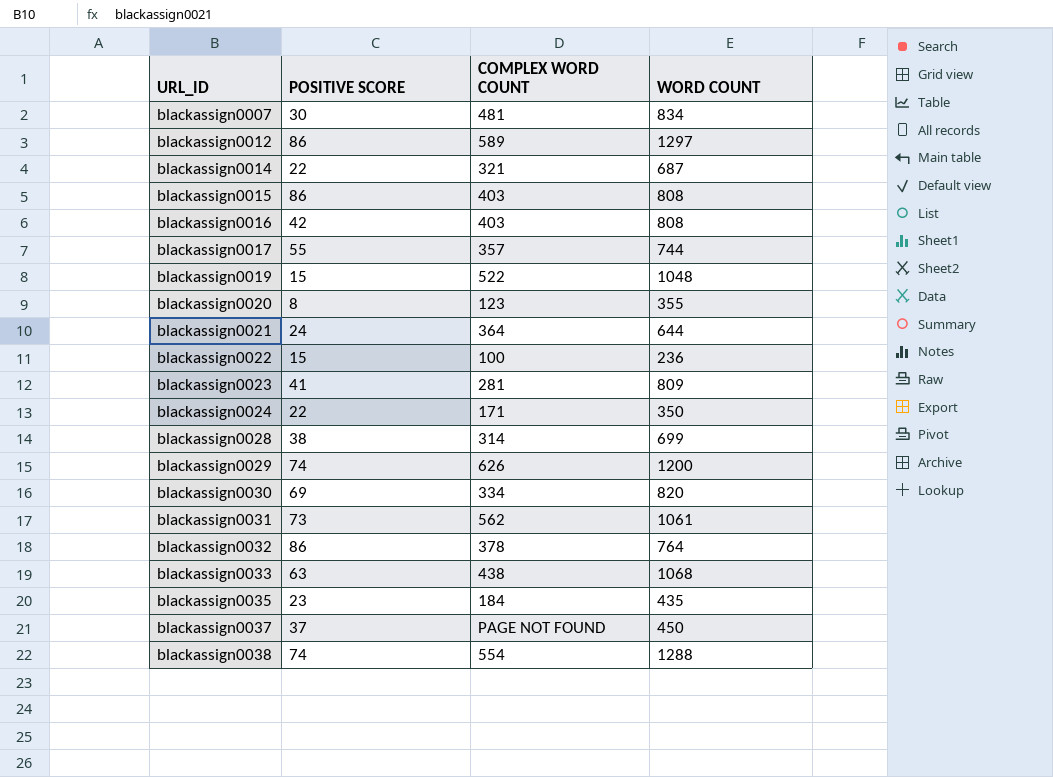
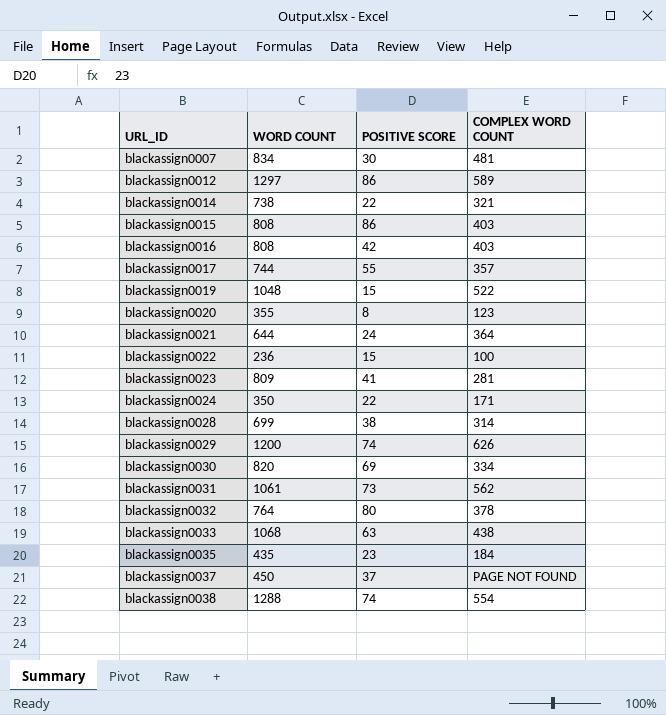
column WORD COUNT | position: 4 -> 2
blackassign0014 | WORD COUNT: 687 -> 738
blackassign0032 | POSITIVE SCORE: 86 -> 80

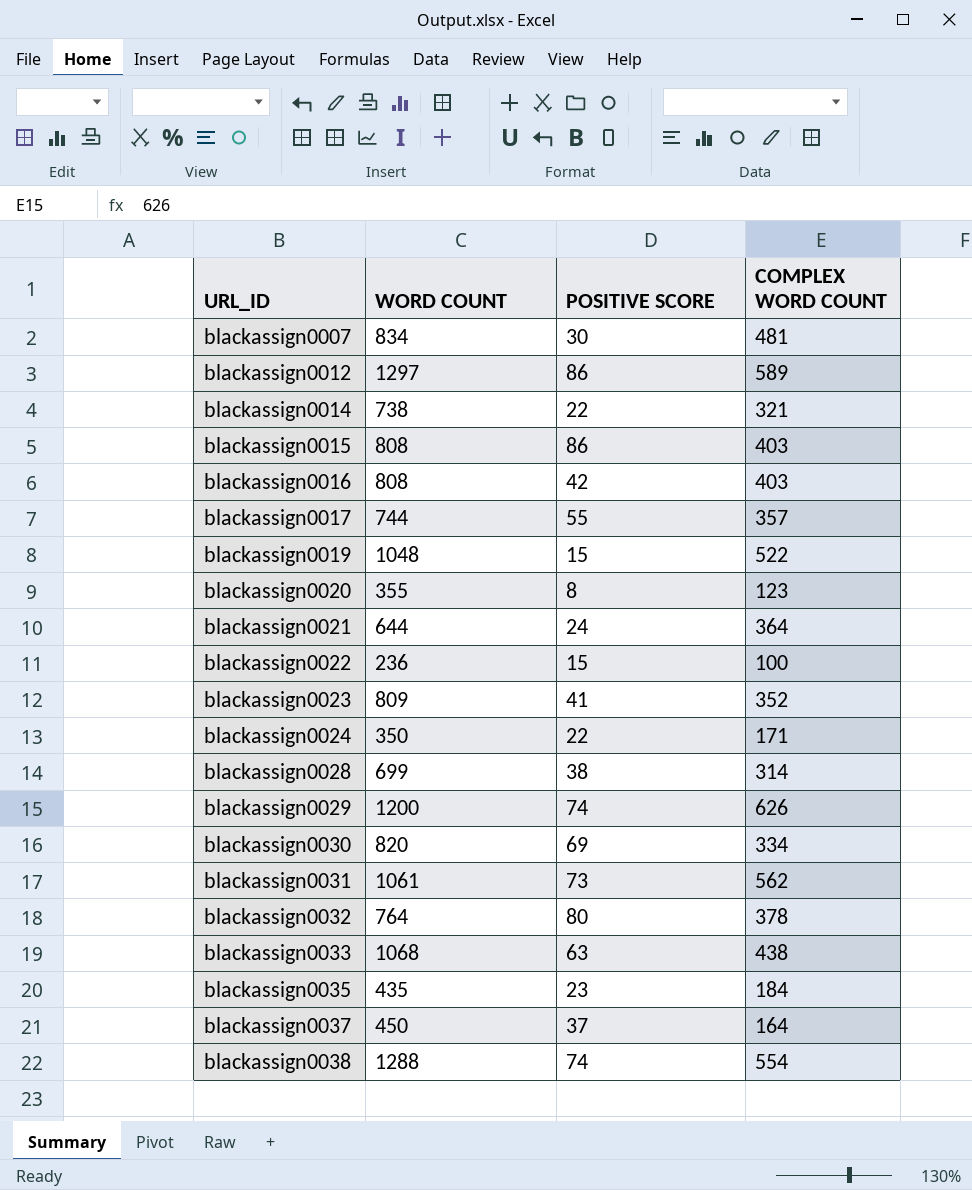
blackassign0023 | COMPLEX WORD COUNT: 281 -> 352
blackassign0037 | COMPLEX WORD COUNT: PAGE NOT FOUND -> 164

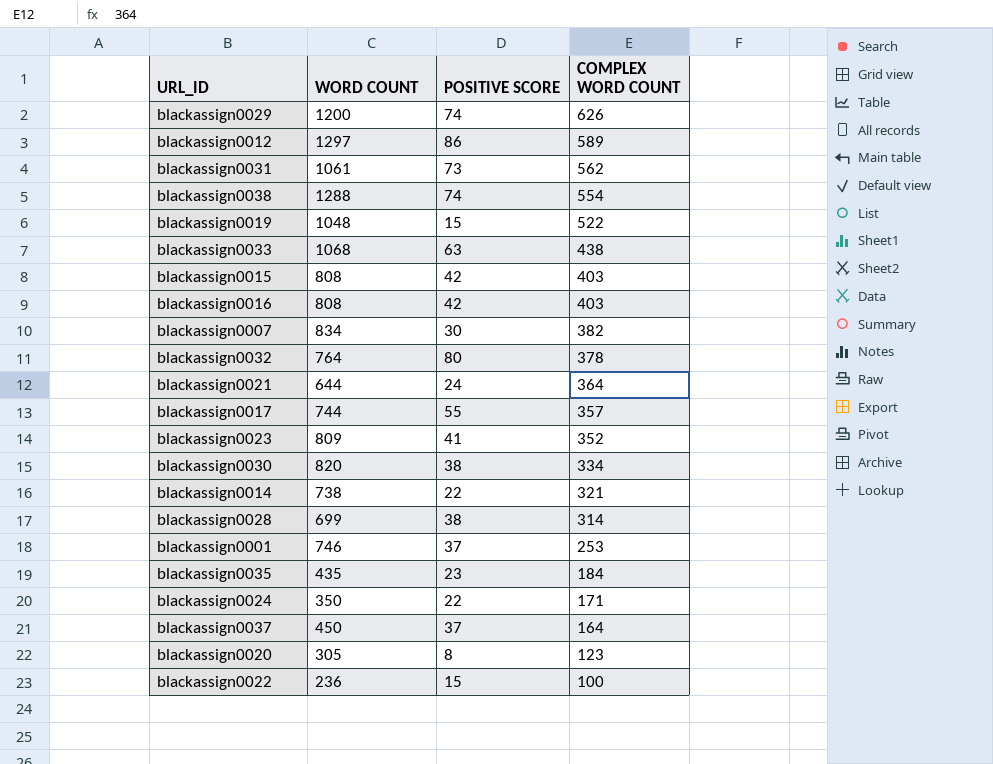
row order: URL_ID ascending -> COMPLEX WORD COUNT descending
blackassign0015 | POSITIVE SCORE: 86 -> 42
blackassign0007 | COMPLEX WORD COUNT: 481 -> 382
blackassign0030 | POSITIVE SCORE: 69 -> 38
row blackassign0001: none -> 746 | 37 | 253
blackassign0020 | WORD COUNT: 355 -> 305

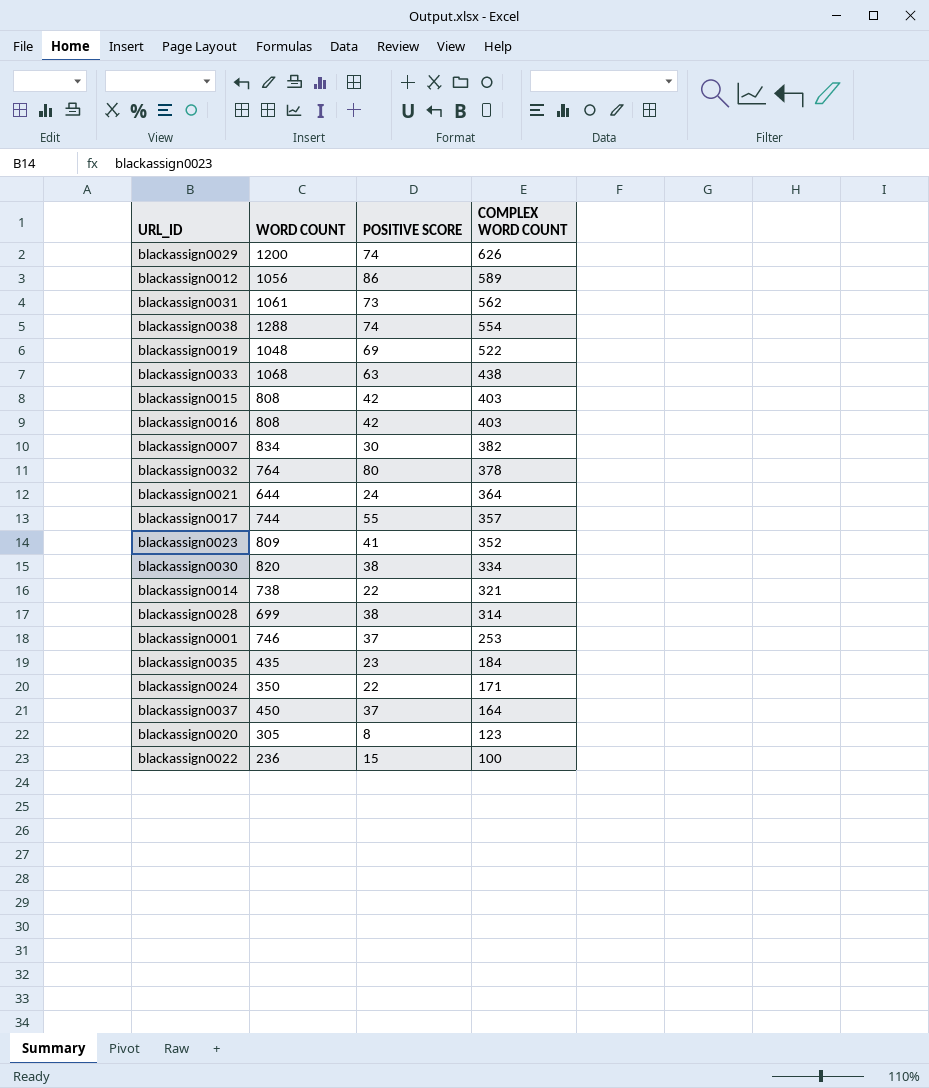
blackassign0012 | WORD COUNT: 1297 -> 1056
blackassign0019 | POSITIVE SCORE: 15 -> 69

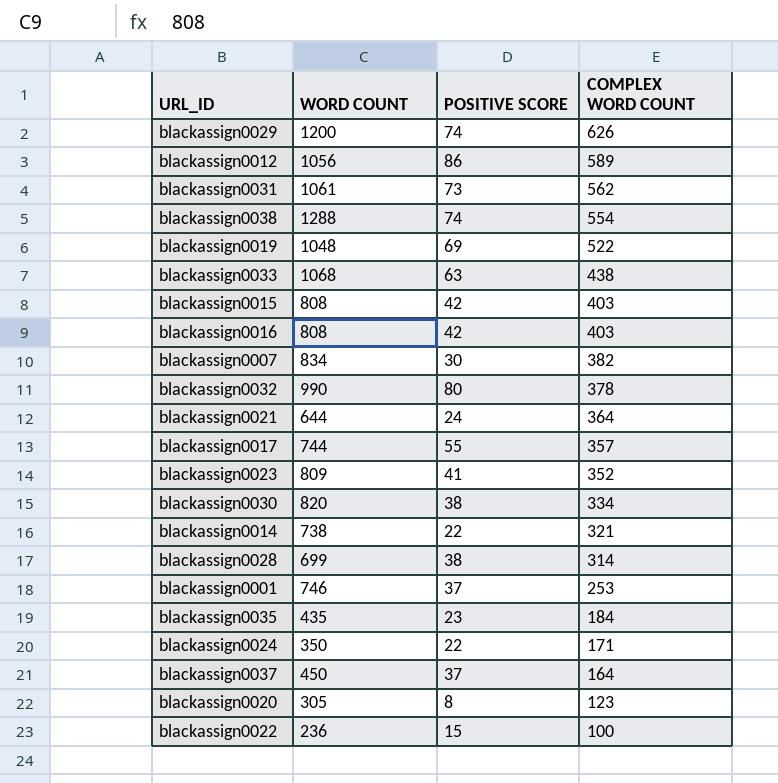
blackassign0032 | WORD COUNT: 764 -> 990

